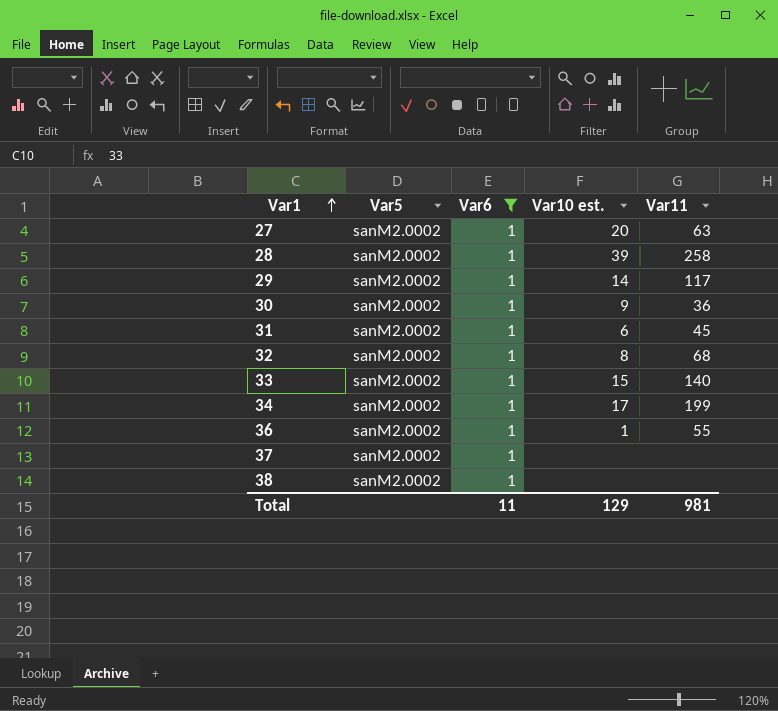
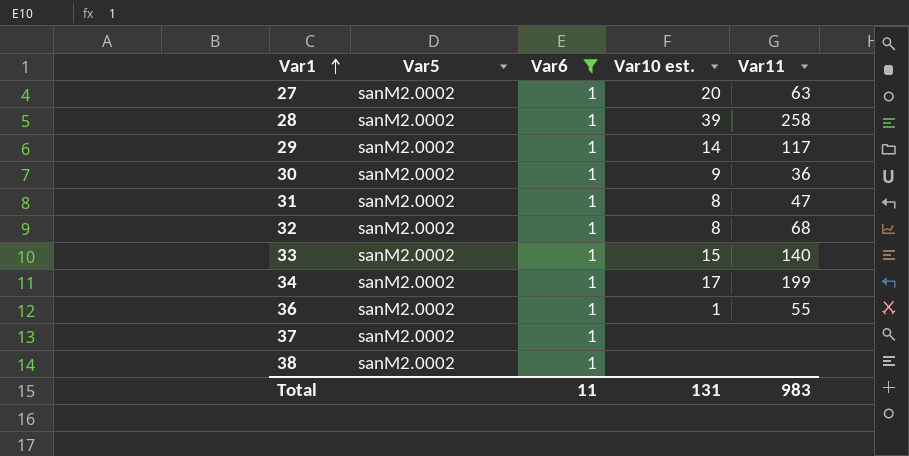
31 | Var10 est.: 6 -> 8
31 | Var11: 45 -> 47
Total | Var10 est.: 129 -> 131
Total | Var11: 981 -> 983

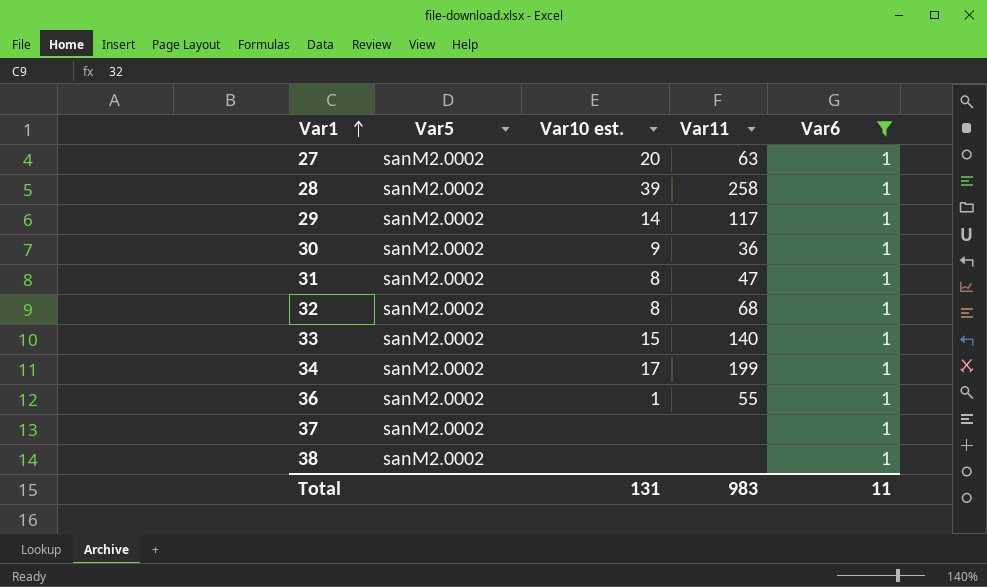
column Var6 | position: 3 -> 5

